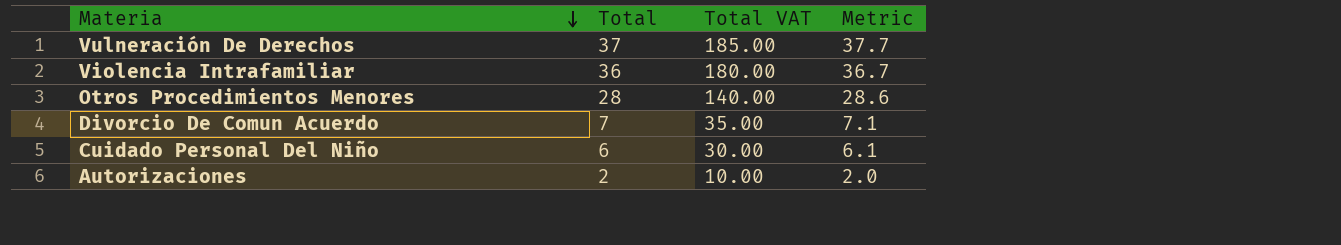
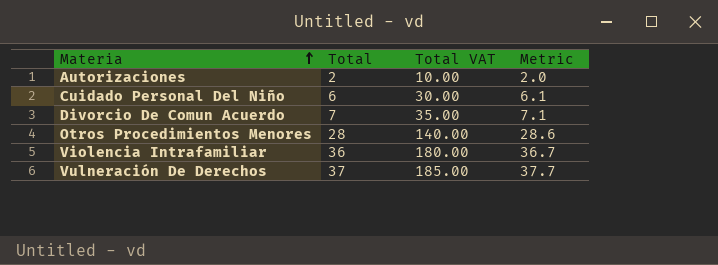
row order: Materia descending -> Materia ascending

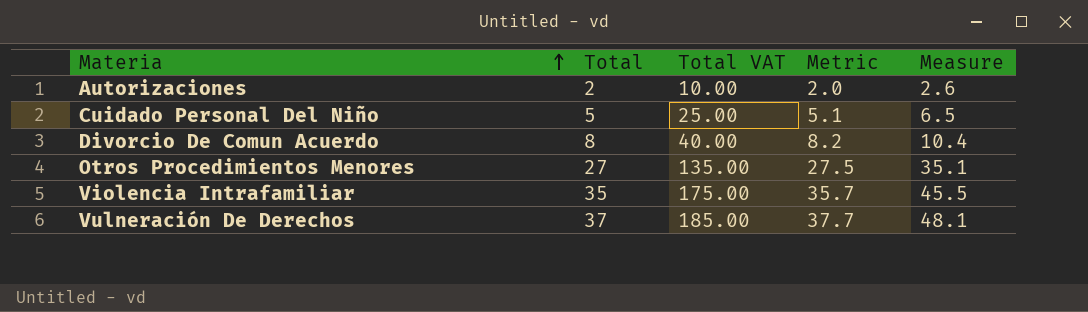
column Measure | formula: none -> [Total] * 1.3
Cuidado Personal Del Niño | Total: 6 -> 5
Cuidado Personal Del Niño | Total VAT: 30.00 -> 25.00
Cuidado Personal Del Niño | Metric: 6.1 -> 5.1
Divorcio De Comun Acuerdo | Total: 7 -> 8
Divorcio De Comun Acuerdo | Total VAT: 35.00 -> 40.00
Divorcio De Comun Acuerdo | Metric: 7.1 -> 8.2
Otros Procedimientos Menores | Total: 28 -> 27
Otros Procedimientos Menores | Total VAT: 140.00 -> 135.00
Otros Procedimientos Menores | Metric: 28.6 -> 27.5
Violencia Intrafamiliar | Total: 36 -> 35
Violencia Intrafamiliar | Total VAT: 180.00 -> 175.00
Violencia Intrafamiliar | Metric: 36.7 -> 35.7

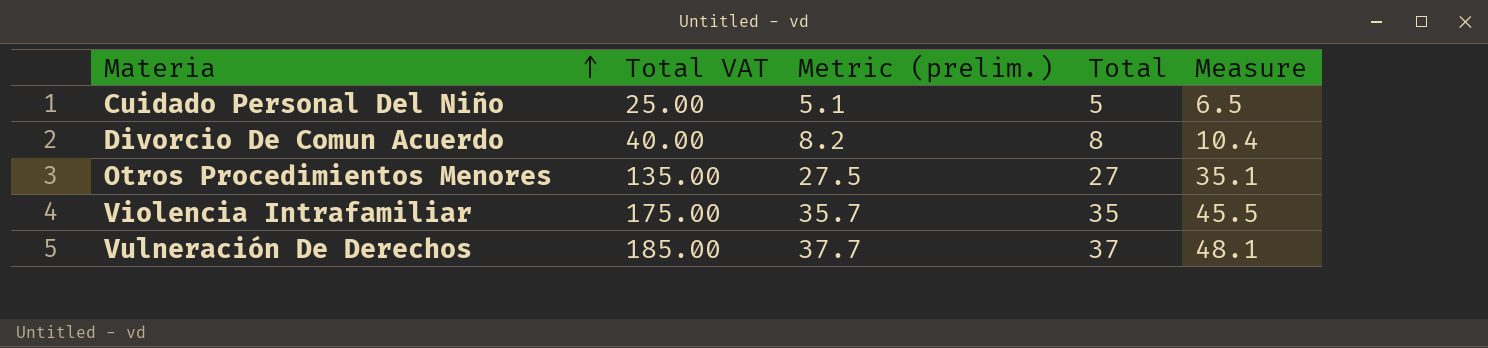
column name: Metric -> Metric (prelim.)
column Total | position: 2 -> 4
row Autorizaciones: 2 | 10.00 | 2.0 | 2.6 -> none

